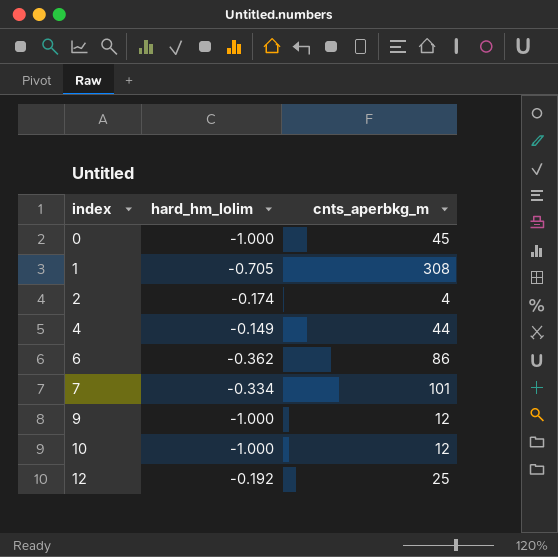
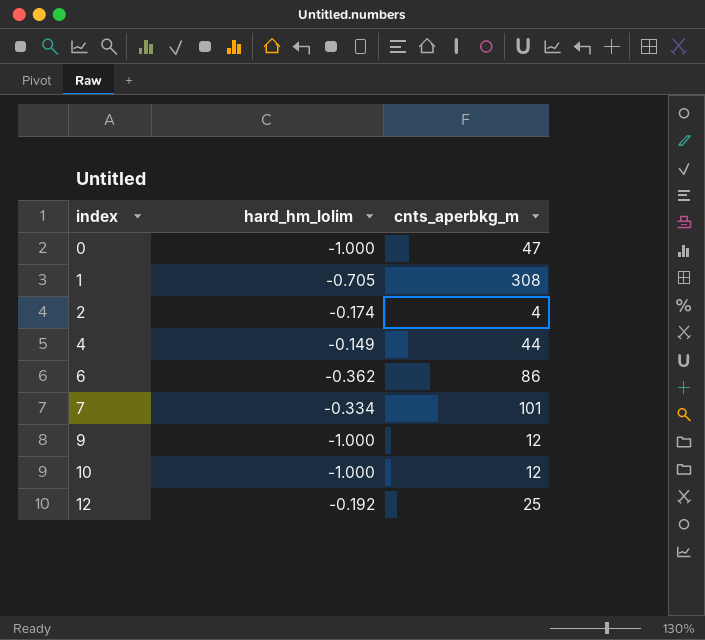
0 | cnts_aperbkg_m: 45 -> 47

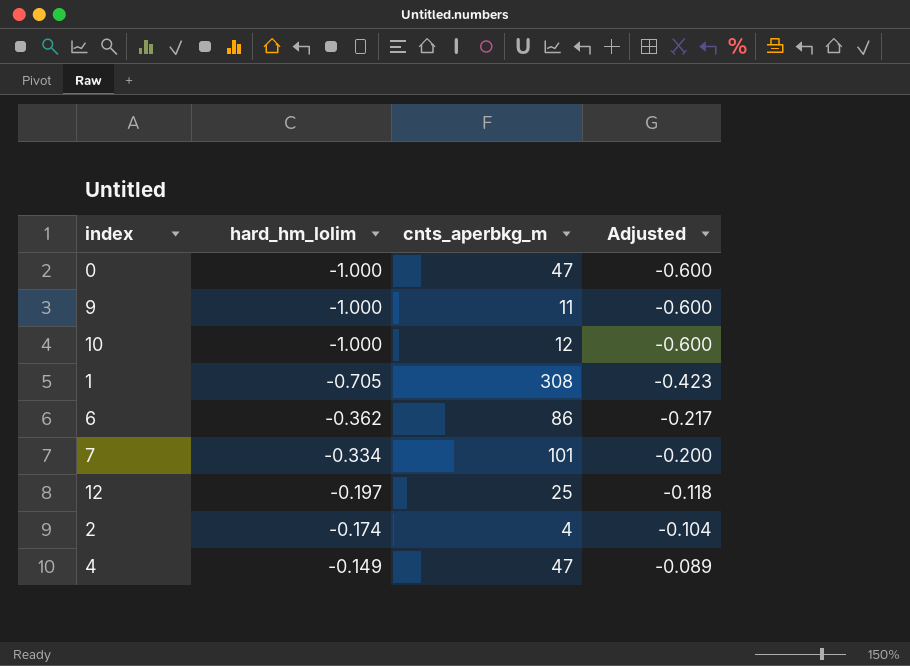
row order: index ascending -> hard_hm_lolim ascending
column Adjusted | formula: none -> [hard_hm_lolim] * 0.6
9 | cnts_aperbkg_m: 12 -> 11
12 | hard_hm_lolim: -0.192 -> -0.197
4 | cnts_aperbkg_m: 44 -> 47

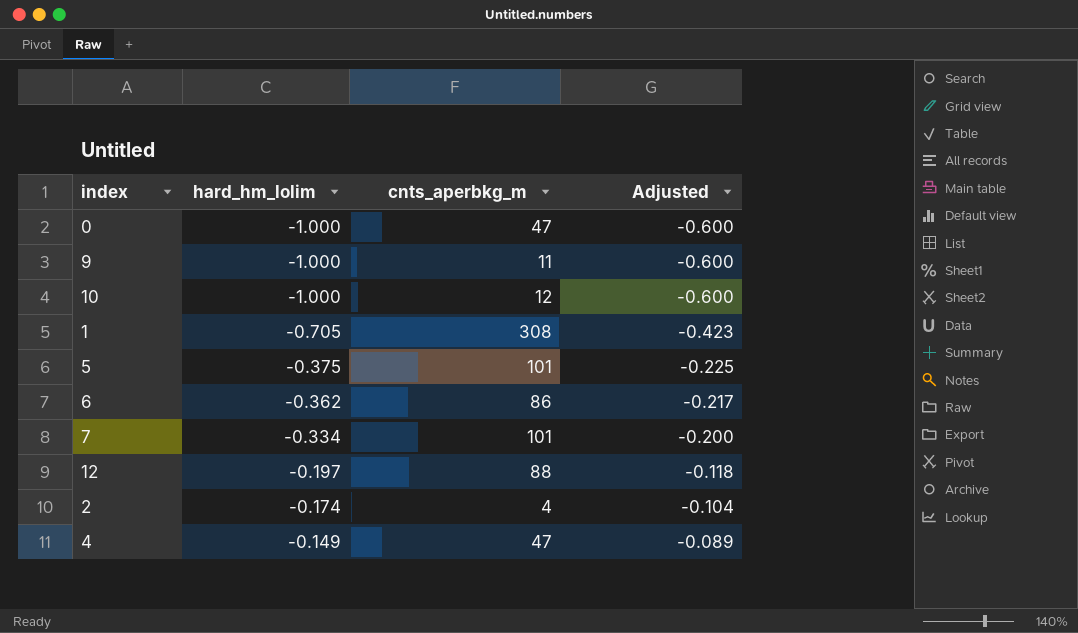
row 5: none -> -0.375 | 101 | -0.225
12 | cnts_aperbkg_m: 25 -> 88

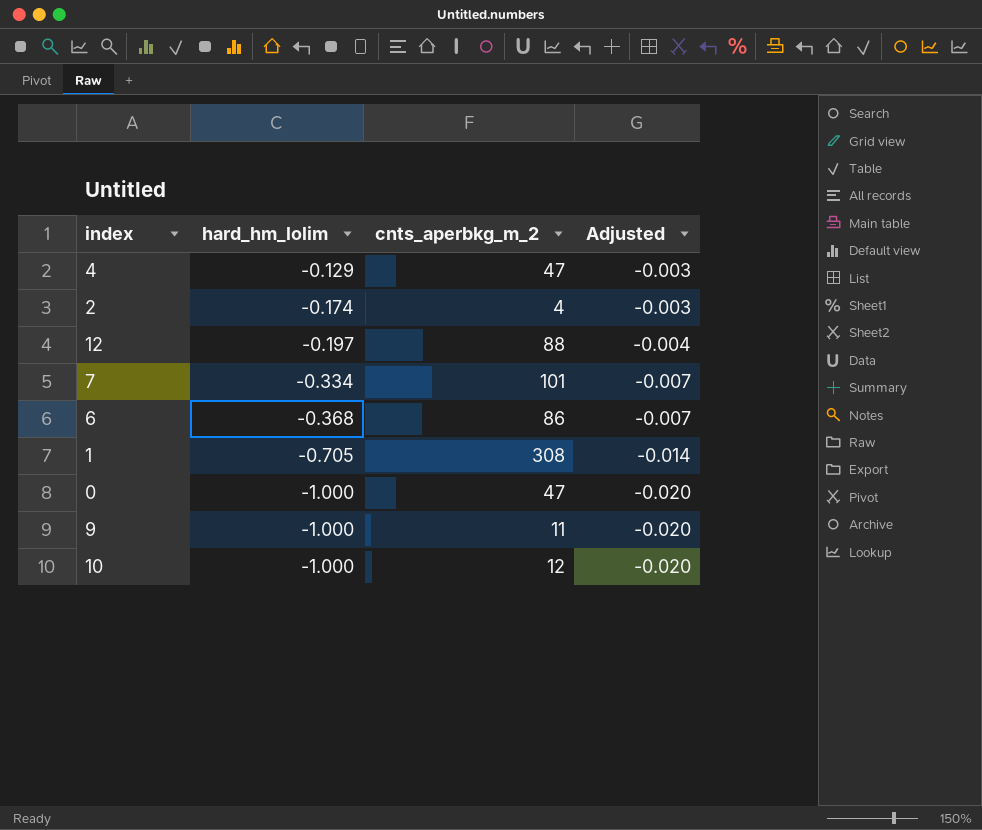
row order: hard_hm_lolim ascending -> hard_hm_lolim descending
column name: cnts_aperbkg_m -> cnts_aperbkg_m_2
column Adjusted | formula: [hard_hm_lolim] * 0.6 -> [hard_hm_lolim] * 0.02
row 5: -0.375 | 101 | -0.225 -> none
4 | hard_hm_lolim: -0.149 -> -0.129
6 | hard_hm_lolim: -0.362 -> -0.368

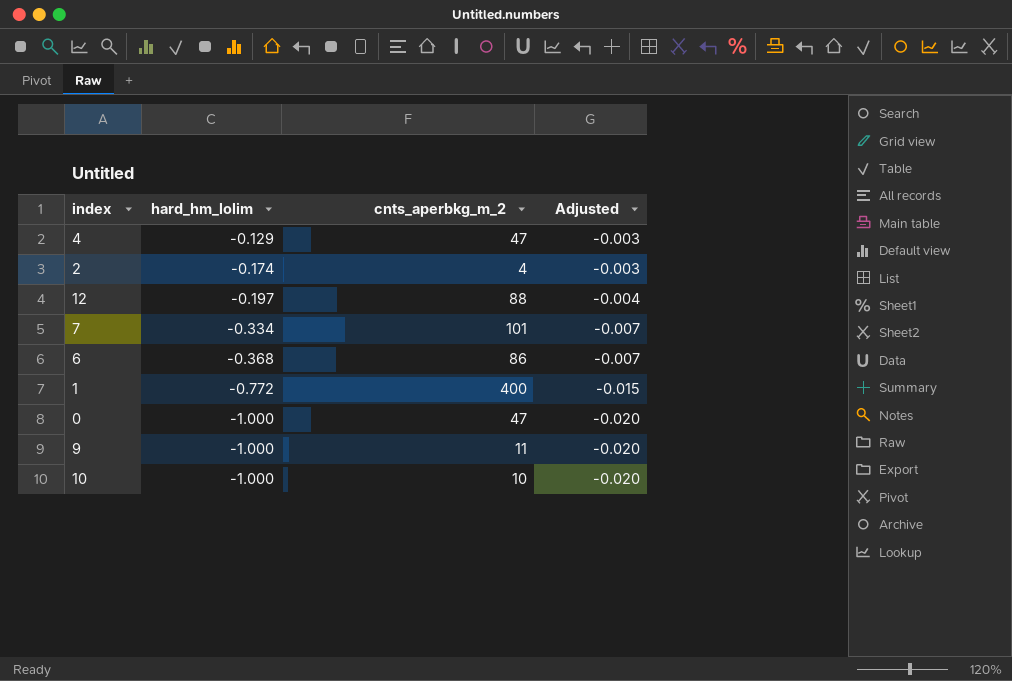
1 | hard_hm_lolim: -0.705 -> -0.772
1 | cnts_aperbkg_m_2: 308 -> 400
1 | Adjusted: -0.014 -> -0.015
10 | cnts_aperbkg_m_2: 12 -> 10

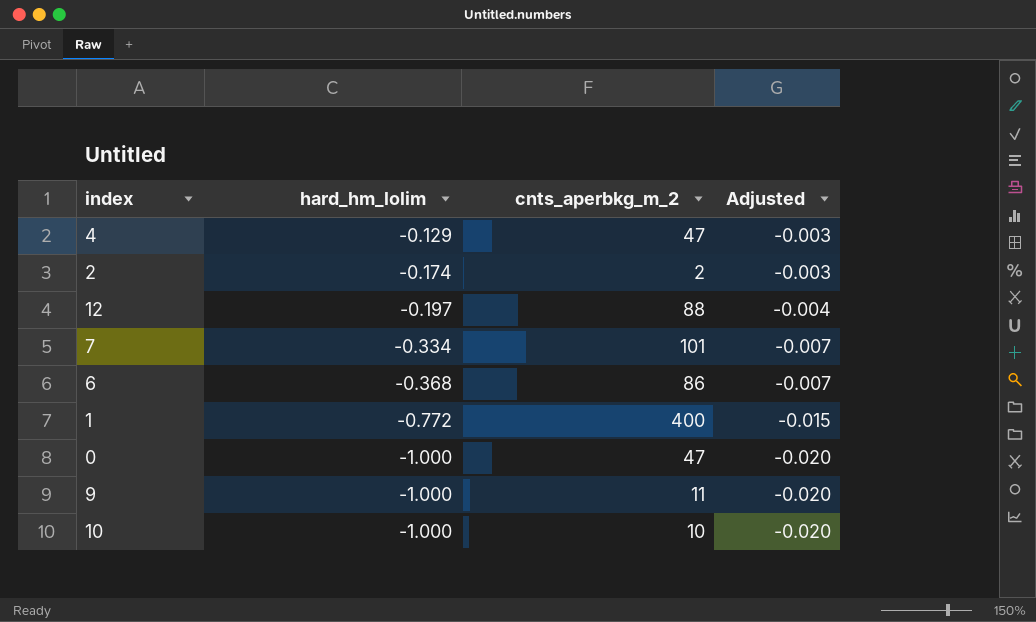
2 | cnts_aperbkg_m_2: 4 -> 2

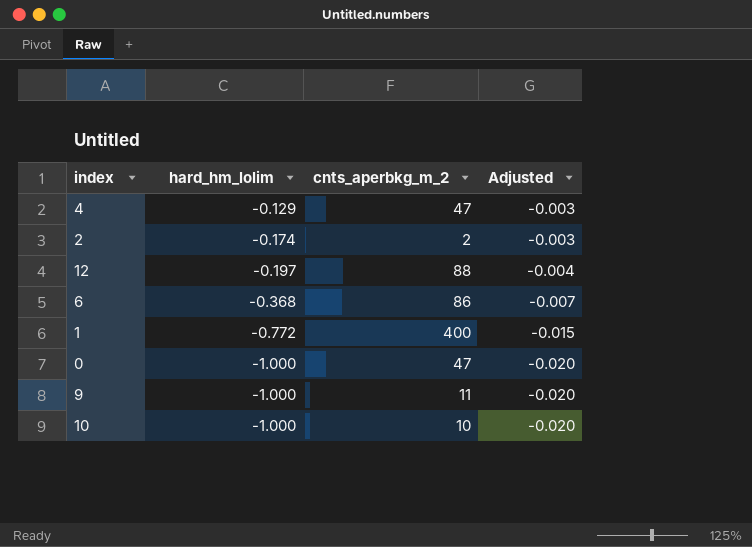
row 7: -0.334 | 101 | -0.007 -> none

